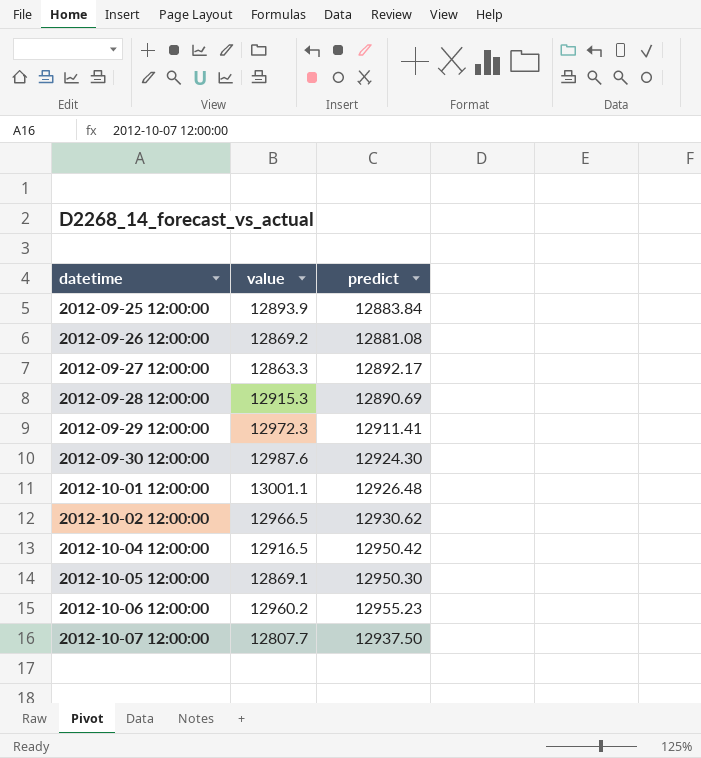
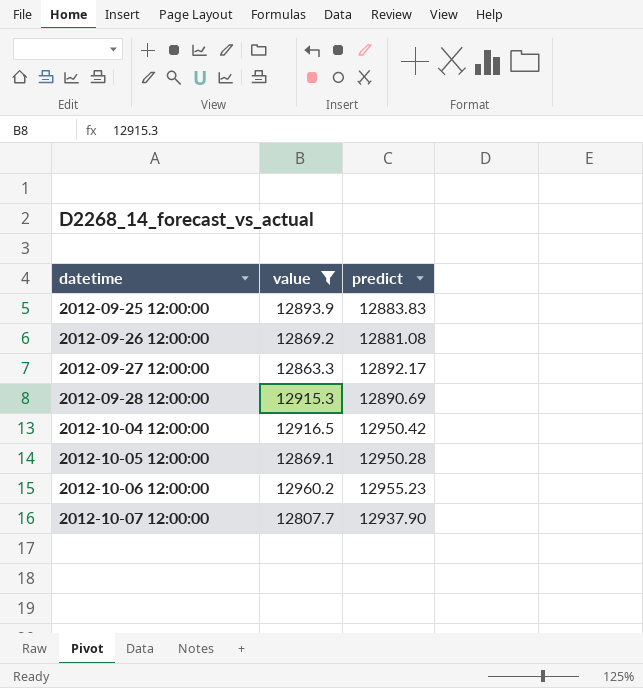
filter: none -> value <= 12960.2
2012-09-25 12:00:00 | predict: 12883.84 -> 12883.83
2012-10-05 12:00:00 | predict: 12950.30 -> 12950.28
2012-10-07 12:00:00 | predict: 12937.50 -> 12937.90

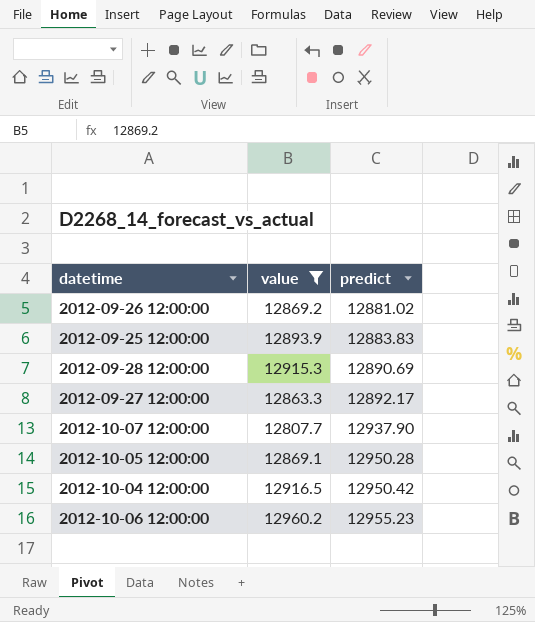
row order: datetime ascending -> predict ascending
2012-09-26 12:00:00 | predict: 12881.08 -> 12881.02

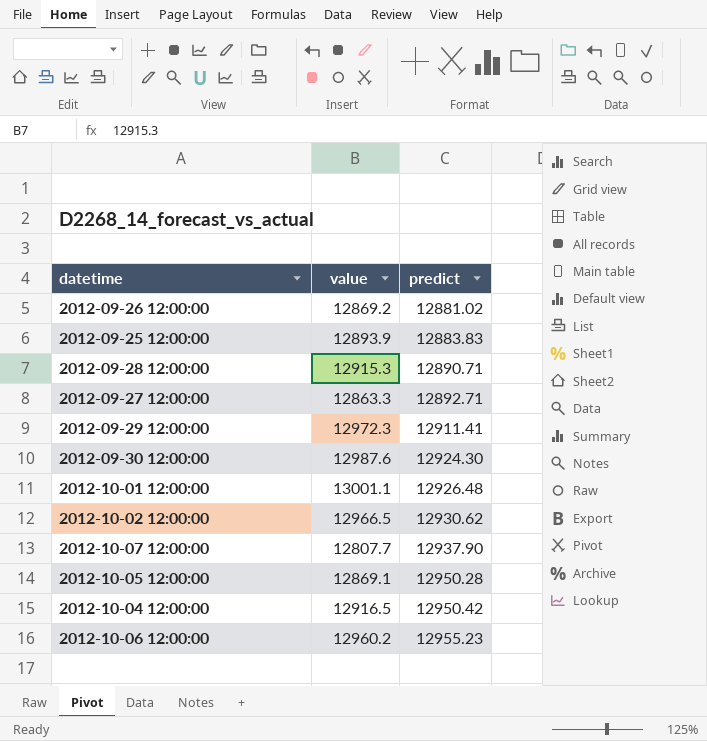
filter: value <= 12960.2 -> none
2012-09-28 12:00:00 | predict: 12890.69 -> 12890.71
2012-09-27 12:00:00 | predict: 12892.17 -> 12892.71

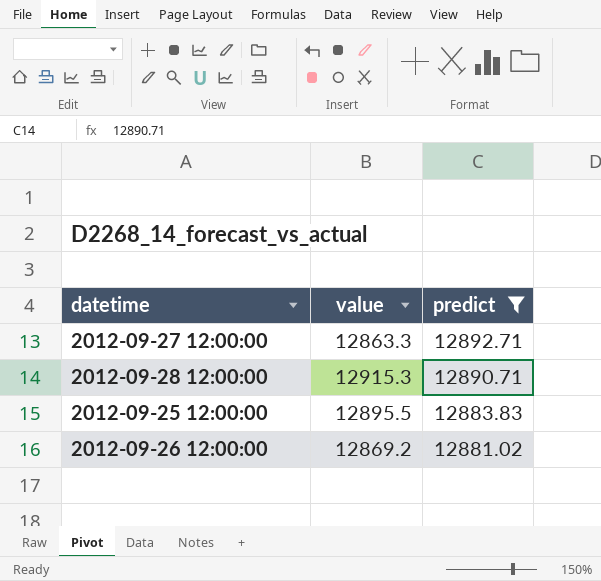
filter: none -> predict <= 12892.71
row order: predict ascending -> predict descending
2012-09-25 12:00:00 | value: 12893.9 -> 12895.5

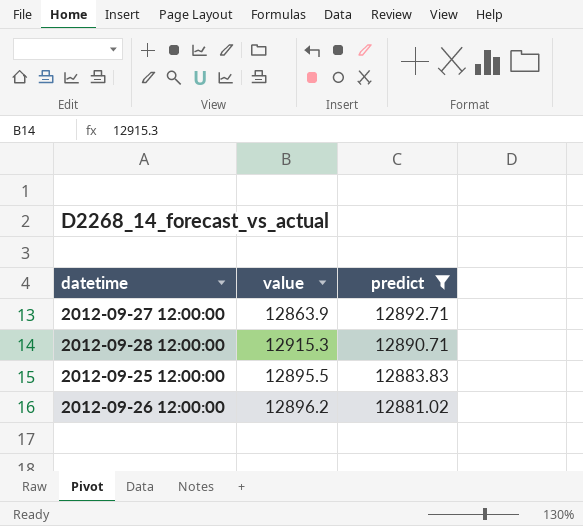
2012-09-27 12:00:00 | value: 12863.3 -> 12863.9
2012-09-26 12:00:00 | value: 12869.2 -> 12896.2

